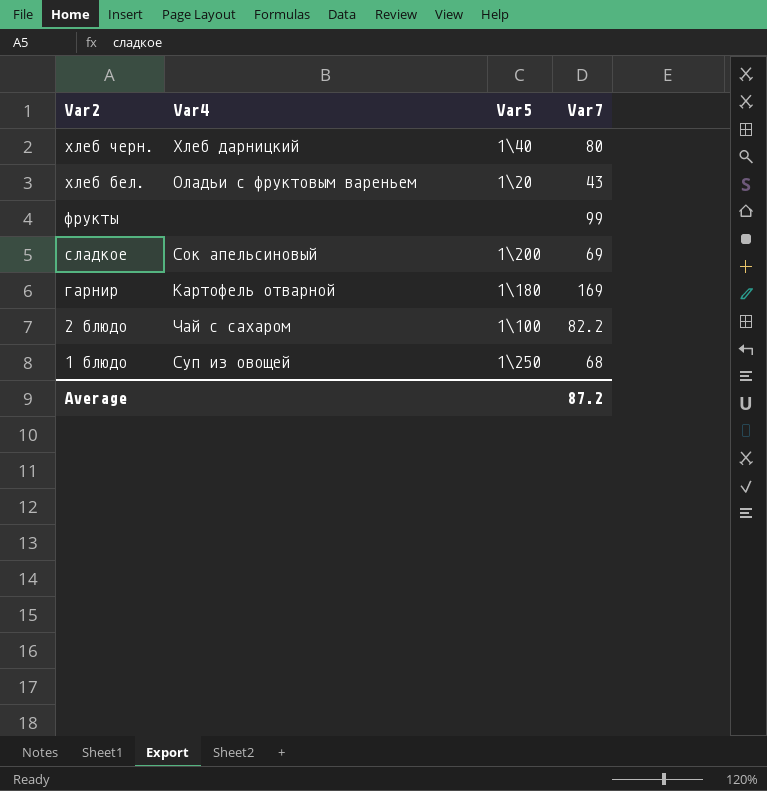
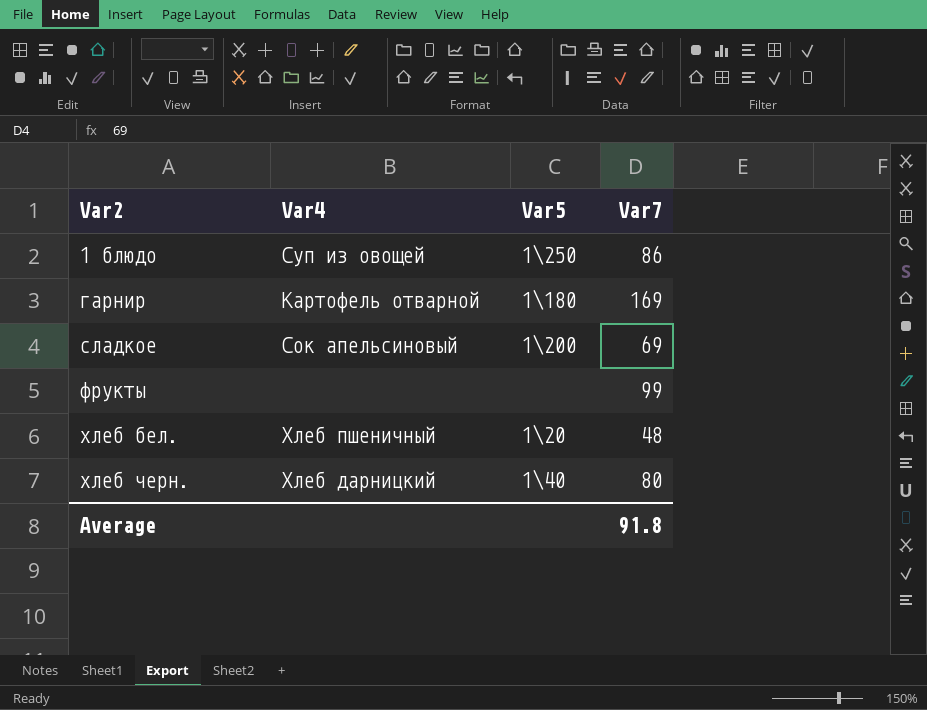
row order: Var2 descending -> Var2 ascending
row 2 блюдо: Чай с сахаром | 1\100 | 82.2 -> none
1 блюдо | Var7: 68 -> 86
хлеб бел. | Var4: Оладьи с фруктовым вареньем -> Хлеб пшеничный
хлеб бел. | Var7: 43 -> 48
Average | Var7: 87.2 -> 91.8

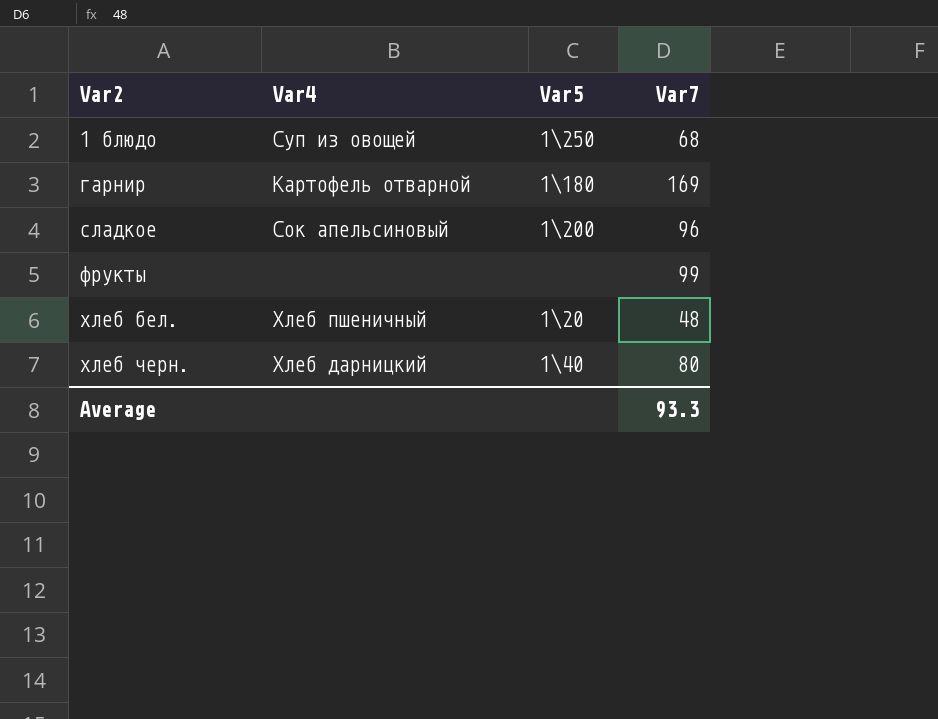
1 блюдо | Var7: 86 -> 68
сладкое | Var7: 69 -> 96
Average | Var7: 91.8 -> 93.3

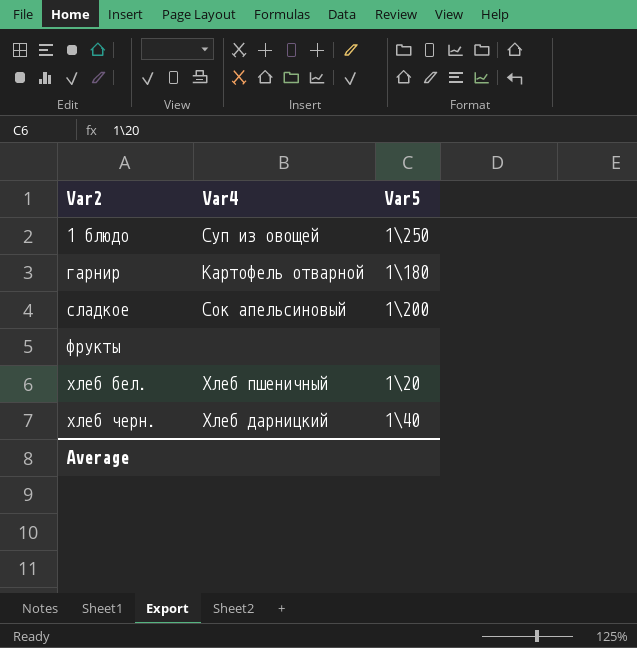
column Var7 | position: 4 -> none

